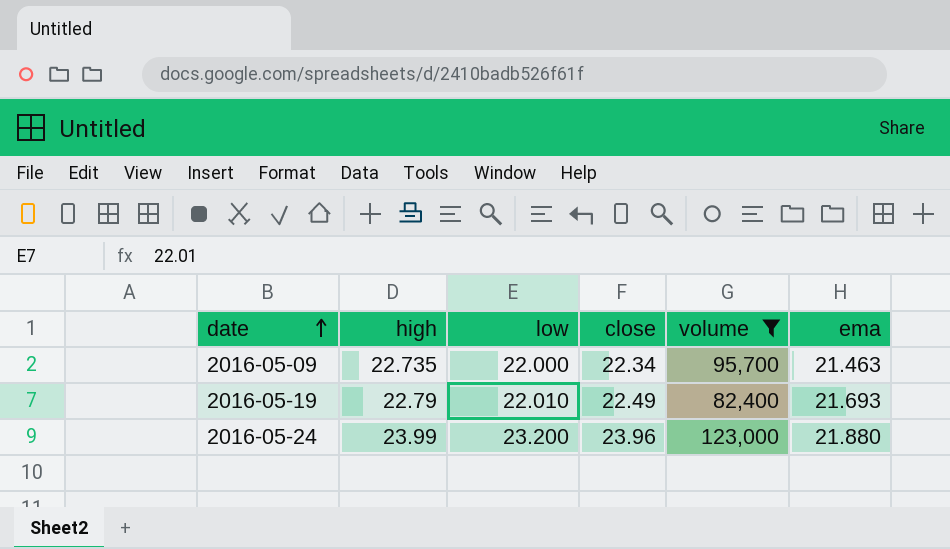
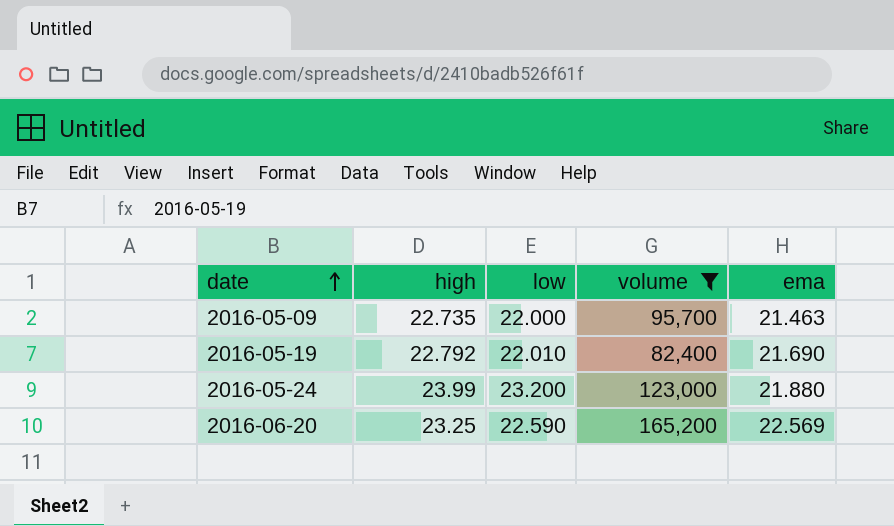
column close | position: 4 -> none
2016-05-19 | high: 22.79 -> 22.792
2016-05-19 | ema: 21.693 -> 21.690
row 2016-06-20: none -> 23.25 | 22.590 | 165,200 | 22.569

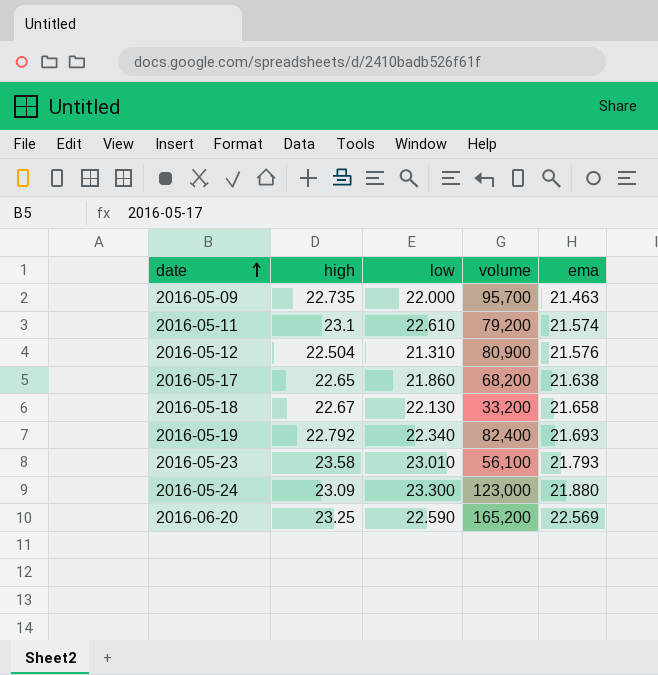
filter: volume >= 82,400 -> none
2016-05-19 | low: 22.010 -> 22.340
2016-05-19 | ema: 21.690 -> 21.693
2016-05-24 | high: 23.99 -> 23.09
2016-05-24 | low: 23.200 -> 23.300

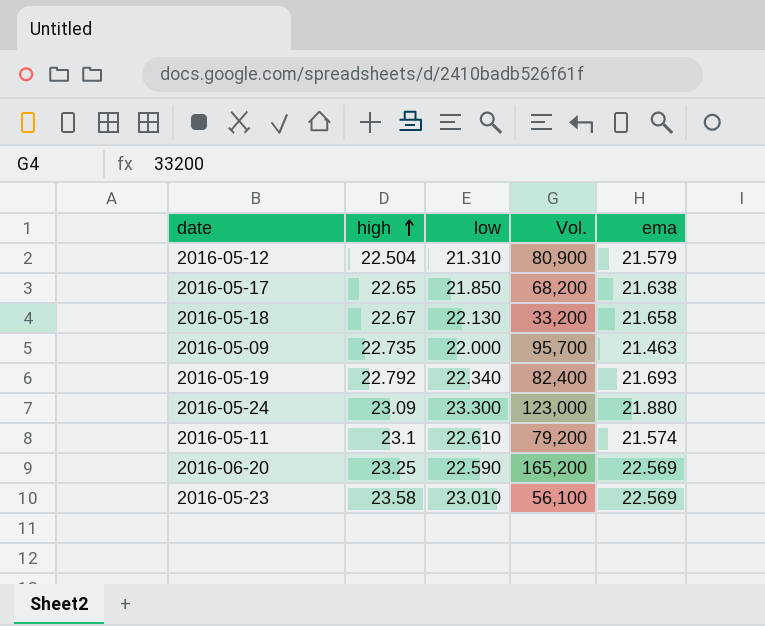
row order: date ascending -> high ascending
column name: volume -> Vol.
2016-05-12 | ema: 21.576 -> 21.579
2016-05-17 | low: 21.860 -> 21.850
2016-05-23 | ema: 21.793 -> 22.569

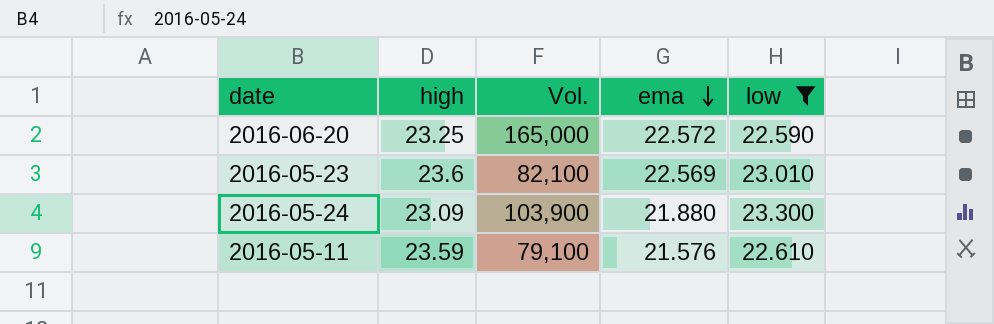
filter: none -> low >= 22.590
row order: high ascending -> ema descending
column low | position: 3 -> 5
2016-06-20 | Vol.: 165,200 -> 165,000
2016-06-20 | ema: 22.569 -> 22.572
2016-05-23 | high: 23.58 -> 23.6
2016-05-23 | Vol.: 56,100 -> 82,100
2016-05-24 | Vol.: 123,000 -> 103,900
2016-05-11 | high: 23.1 -> 23.59
2016-05-11 | Vol.: 79,200 -> 79,100
2016-05-11 | ema: 21.574 -> 21.576

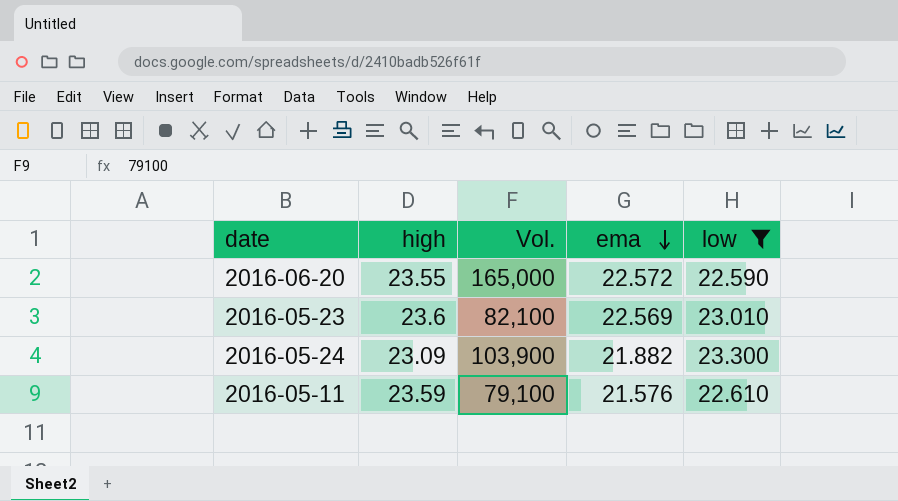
2016-06-20 | high: 23.25 -> 23.55
2016-05-24 | ema: 21.880 -> 21.882

